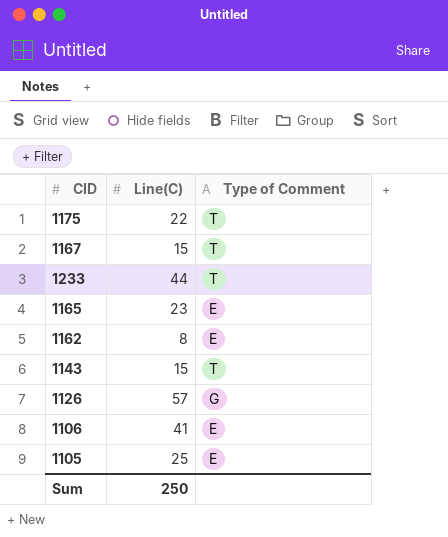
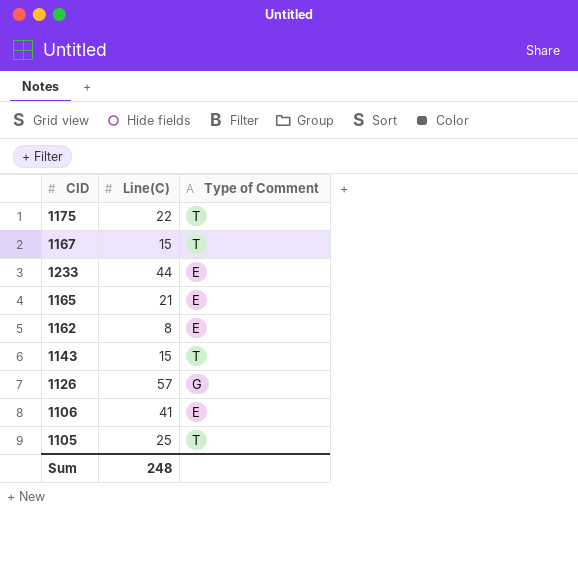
1233 | Type of Comment: T -> E
1165 | Line(C): 23 -> 21
1105 | Type of Comment: E -> T
Sum | Line(C): 250 -> 248

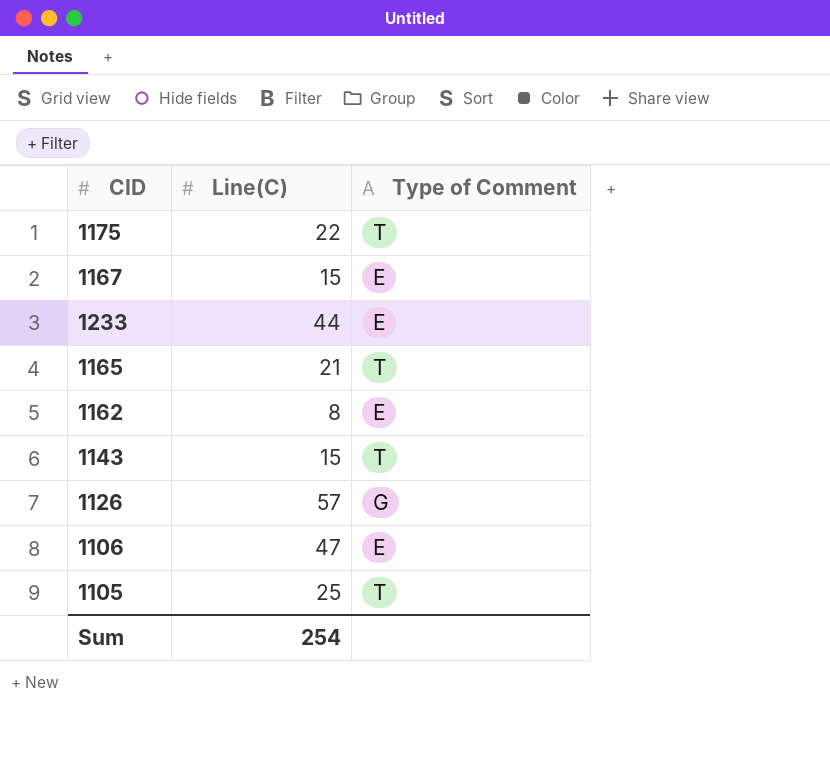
1167 | Type of Comment: T -> E
1165 | Type of Comment: E -> T
1106 | Line(C): 41 -> 47
Sum | Line(C): 248 -> 254

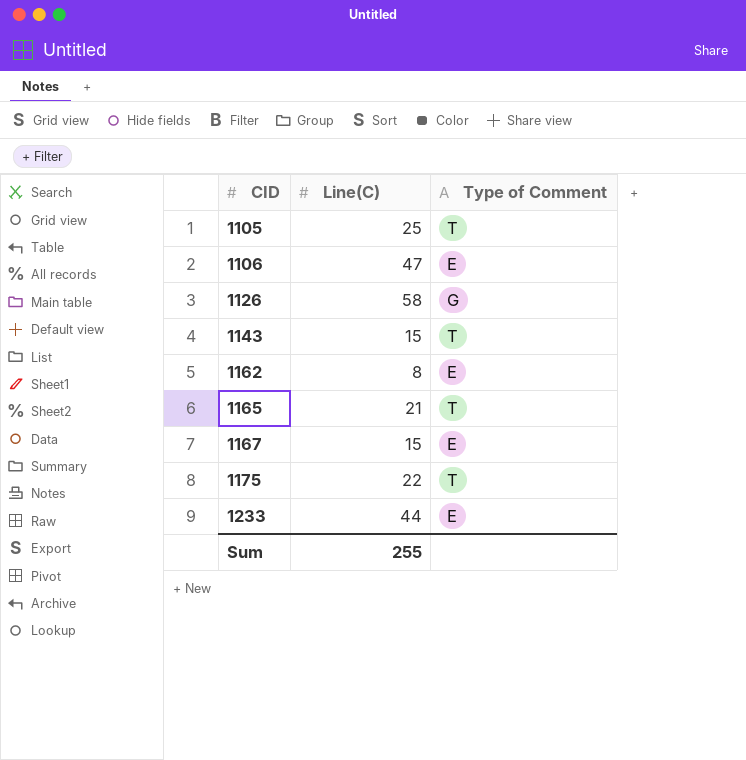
row order: none -> CID ascending
1126 | Line(C): 57 -> 58
Sum | Line(C): 254 -> 255

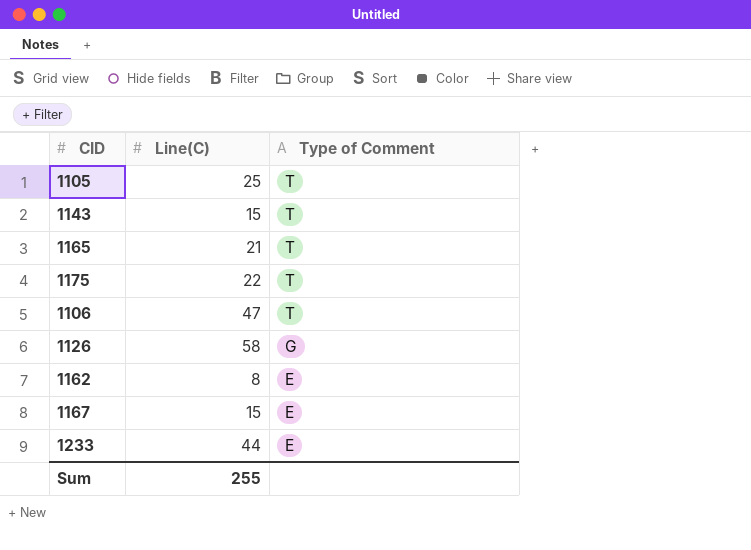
row order: CID ascending -> Type of Comment descending
1106 | Type of Comment: E -> T

